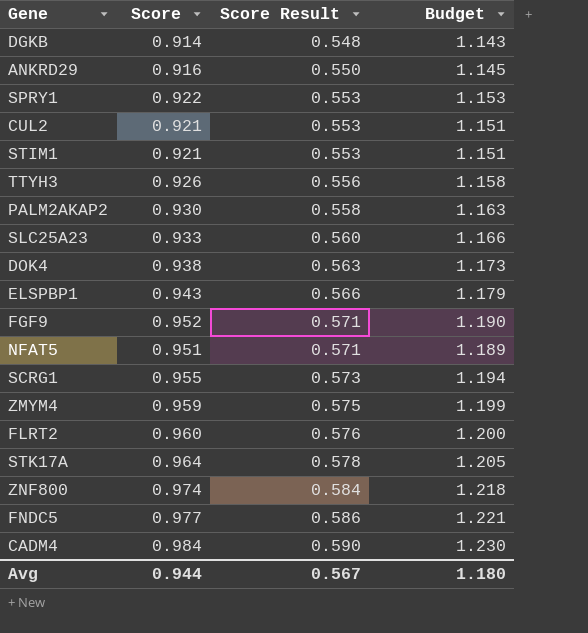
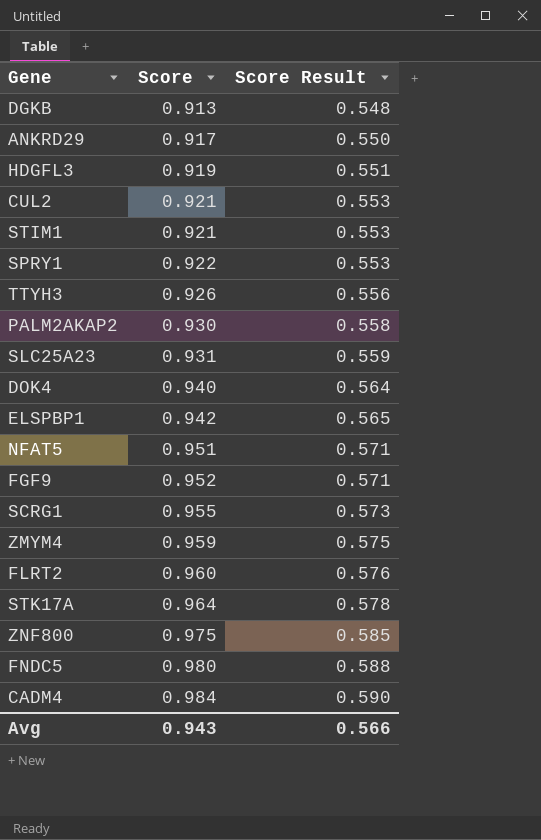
row order: Score Result ascending -> Score ascending
column Budget | formula: [Score] * 1.25 -> none
DGKB | Score: 0.914 -> 0.913
ANKRD29 | Score: 0.916 -> 0.917
row HDGFL3: none -> 0.919 | 0.551
SLC25A23 | Score: 0.933 -> 0.931
SLC25A23 | Score Result: 0.560 -> 0.559
DOK4 | Score: 0.938 -> 0.940
DOK4 | Score Result: 0.563 -> 0.564
ELSPBP1 | Score: 0.943 -> 0.942
ELSPBP1 | Score Result: 0.566 -> 0.565
ZNF800 | Score: 0.974 -> 0.975
ZNF800 | Score Result: 0.584 -> 0.585
FNDC5 | Score: 0.977 -> 0.980
FNDC5 | Score Result: 0.586 -> 0.588
Avg | Score: 0.944 -> 0.943
Avg | Score Result: 0.567 -> 0.566

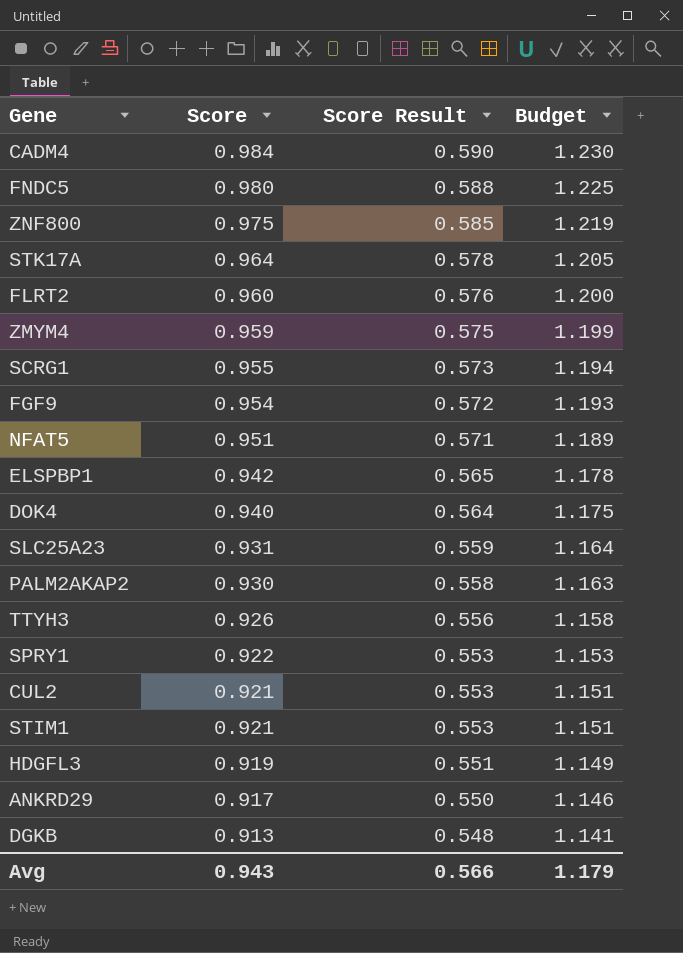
row order: Score ascending -> Score descending
column Budget | formula: none -> [Score] * 1.25
FGF9 | Score: 0.952 -> 0.954
FGF9 | Score Result: 0.571 -> 0.572

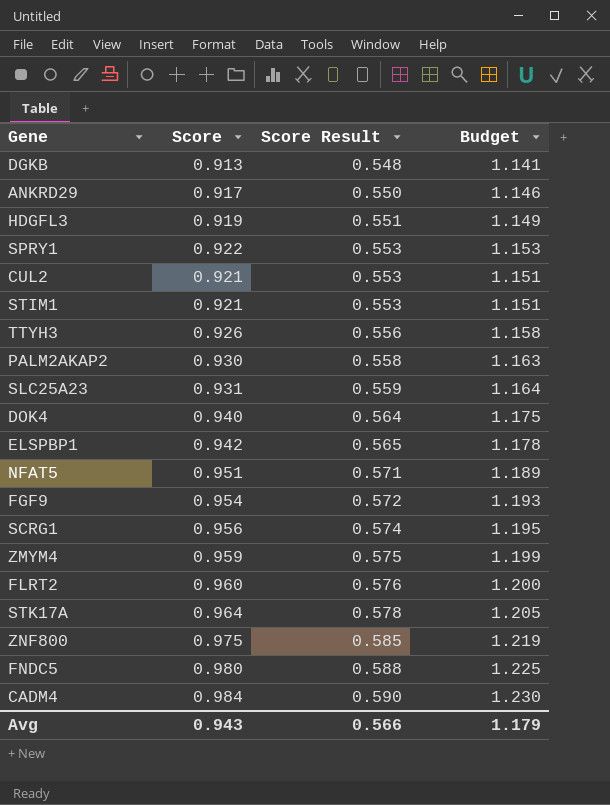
row order: Score descending -> Score Result ascending
SCRG1 | Score: 0.955 -> 0.956
SCRG1 | Score Result: 0.573 -> 0.574
SCRG1 | Budget: 1.194 -> 1.195

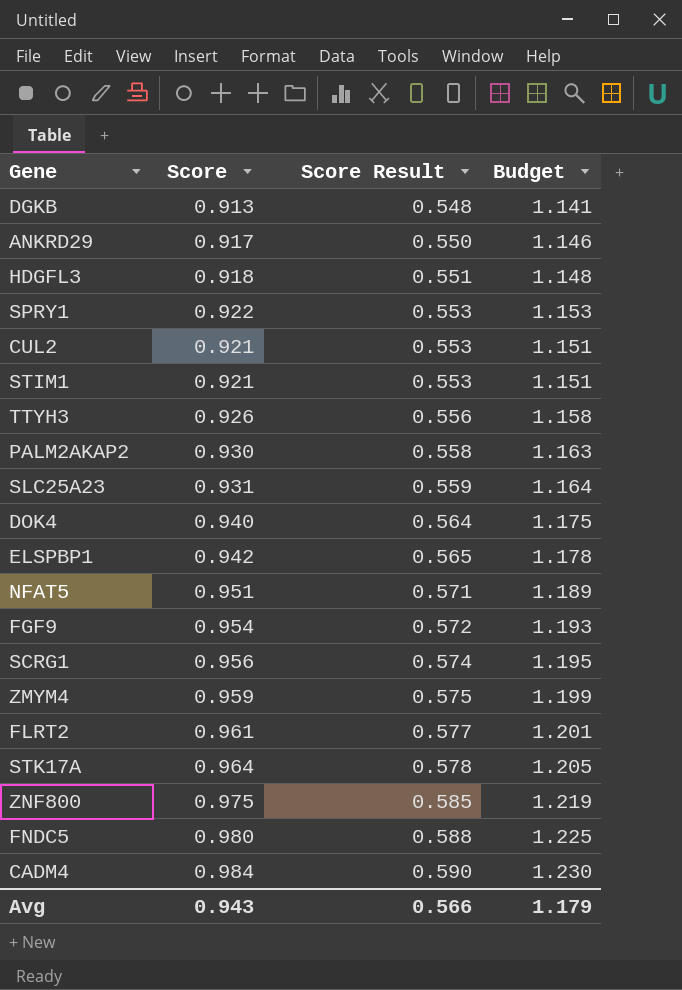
HDGFL3 | Score: 0.919 -> 0.918
HDGFL3 | Budget: 1.149 -> 1.148
FLRT2 | Score: 0.960 -> 0.961
FLRT2 | Score Result: 0.576 -> 0.577
FLRT2 | Budget: 1.200 -> 1.201

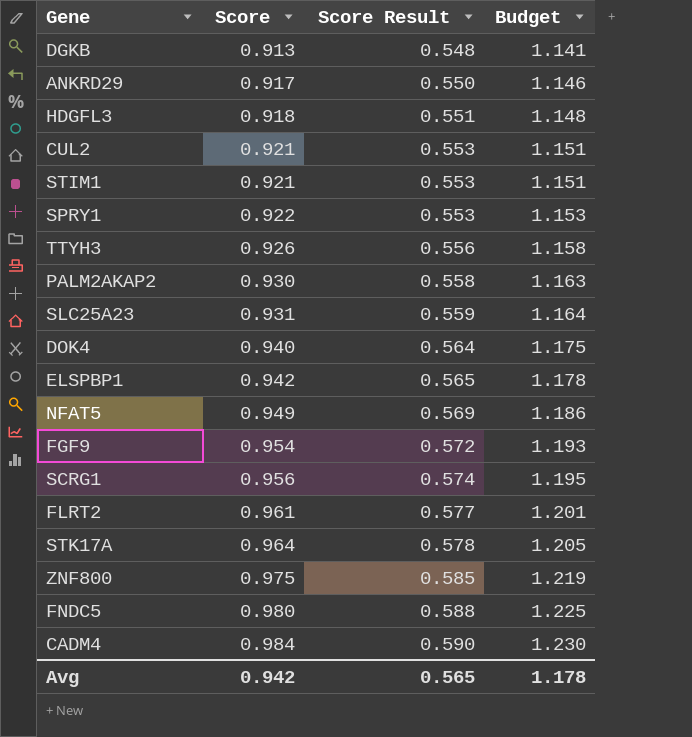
row order: Score Result ascending -> Score ascending
row ZMYM4: 0.959 | 0.575 | 1.199 -> none
NFAT5 | Score: 0.951 -> 0.949
NFAT5 | Score Result: 0.571 -> 0.569
NFAT5 | Budget: 1.189 -> 1.186
Avg | Score: 0.943 -> 0.942
Avg | Score Result: 0.566 -> 0.565
Avg | Budget: 1.179 -> 1.178

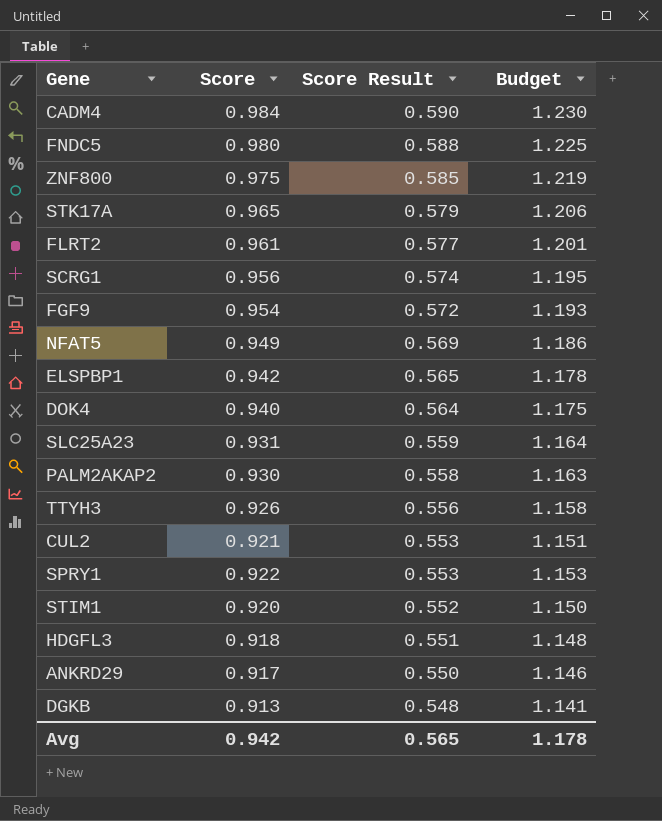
row order: Score ascending -> Score Result descending
STK17A | Score: 0.964 -> 0.965
STK17A | Score Result: 0.578 -> 0.579
STK17A | Budget: 1.205 -> 1.206
STIM1 | Score: 0.921 -> 0.920
STIM1 | Score Result: 0.553 -> 0.552
STIM1 | Budget: 1.151 -> 1.150

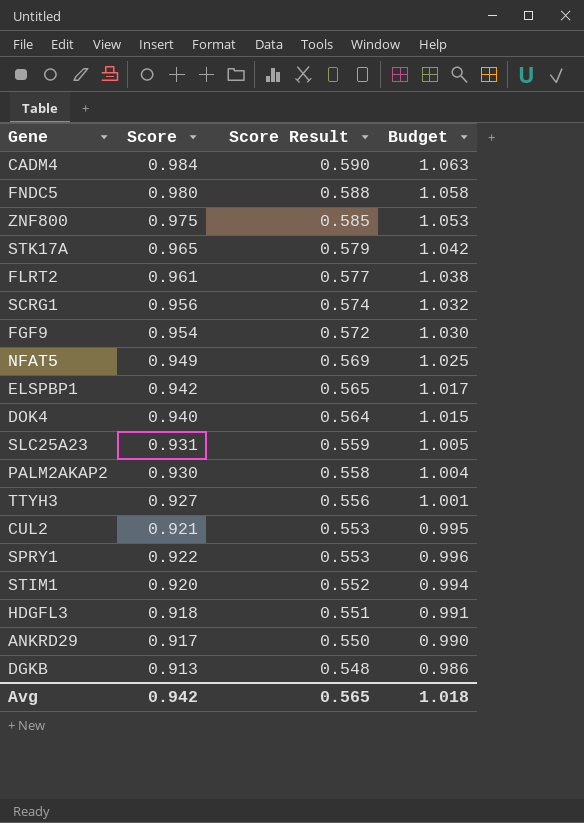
column Budget | formula: [Score] * 1.25 -> [Score] * 1.08
TTYH3 | Score: 0.926 -> 0.927
Avg | Budget: 1.178 -> 1.018

